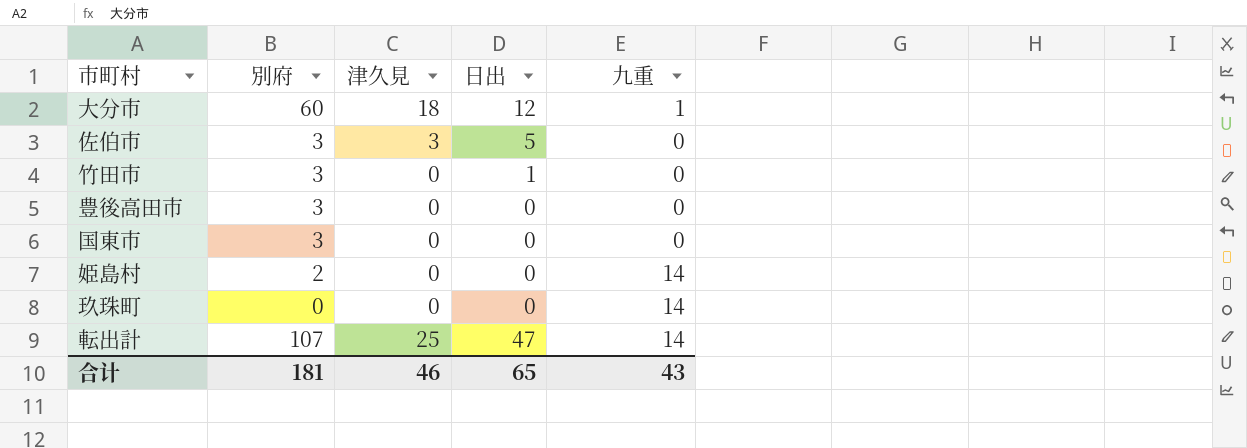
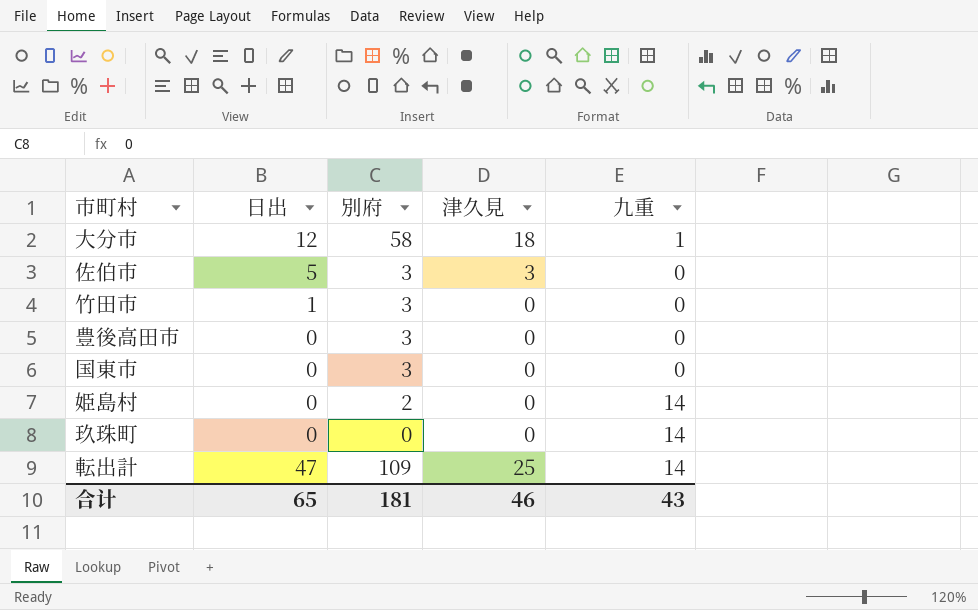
column 日出 | position: 4 -> 2
大分市 | 別府: 60 -> 58
転出計 | 別府: 107 -> 109

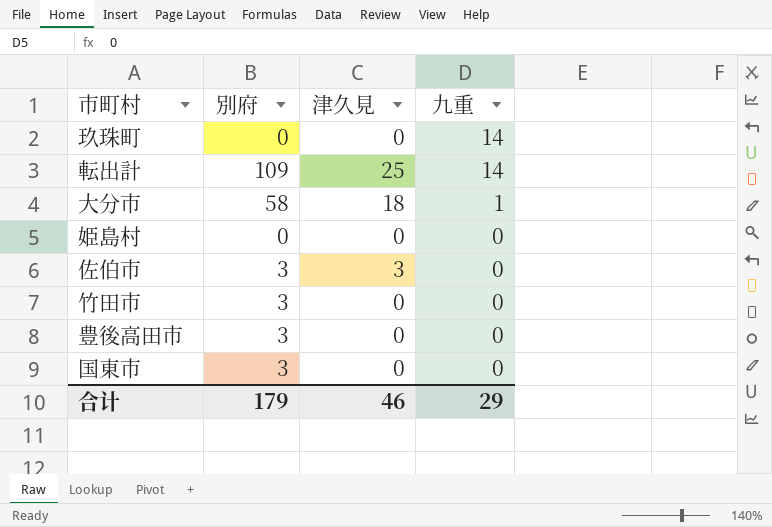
row order: none -> 九重 descending
column 日出 | position: 2 -> none
姫島村 | 別府: 2 -> 0
姫島村 | 九重: 14 -> 0
合计 | 別府: 181 -> 179
合计 | 九重: 43 -> 29

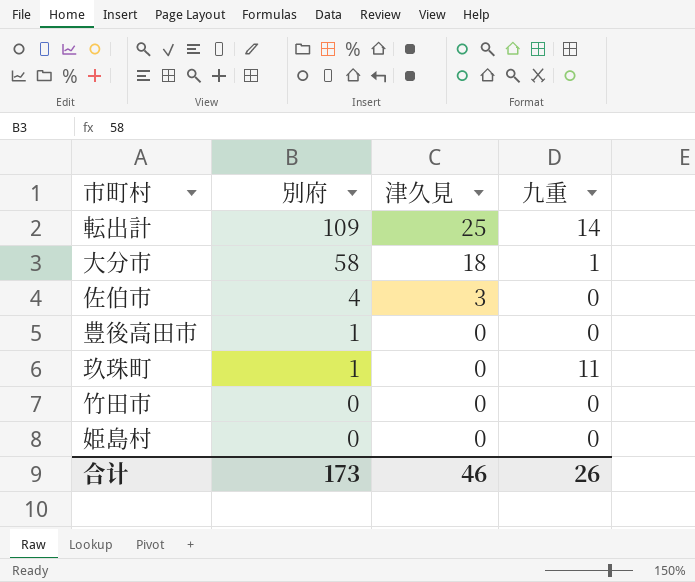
row order: 九重 descending -> 別府 descending
row 国東市: 3 | 0 | 0 -> none
佐伯市 | 別府: 3 -> 4
豊後高田市 | 別府: 3 -> 1
玖珠町 | 別府: 0 -> 1
玖珠町 | 九重: 14 -> 11
竹田市 | 別府: 3 -> 0
合计 | 別府: 179 -> 173
合计 | 九重: 29 -> 26

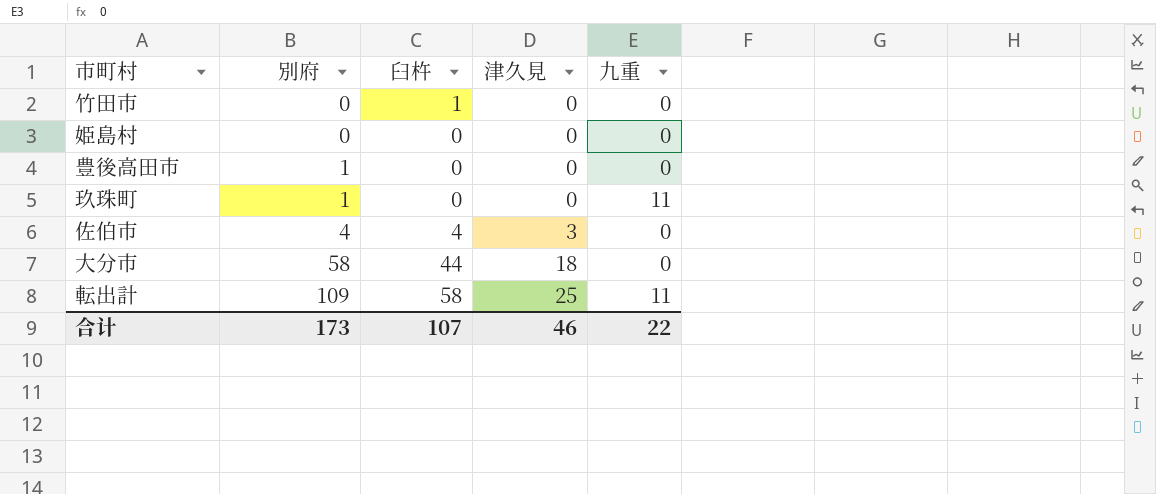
row order: 別府 descending -> 別府 ascending
column 臼杵 | position: none -> 3
大分市 | 九重: 1 -> 0
転出計 | 九重: 14 -> 11
合计 | 九重: 26 -> 22

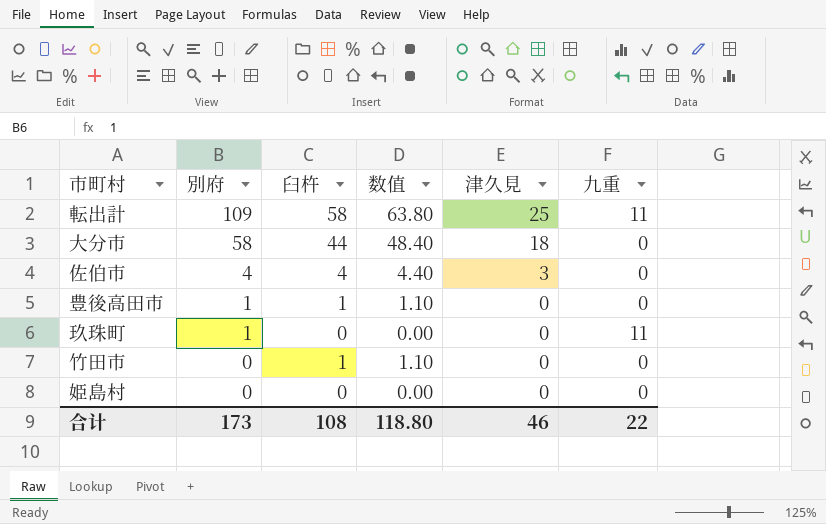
row order: 別府 ascending -> 別府 descending
column 数值 | formula: none -> [臼杵] * 1.1
豊後高田市 | 臼杵: 0 -> 1
合计 | 臼杵: 107 -> 108

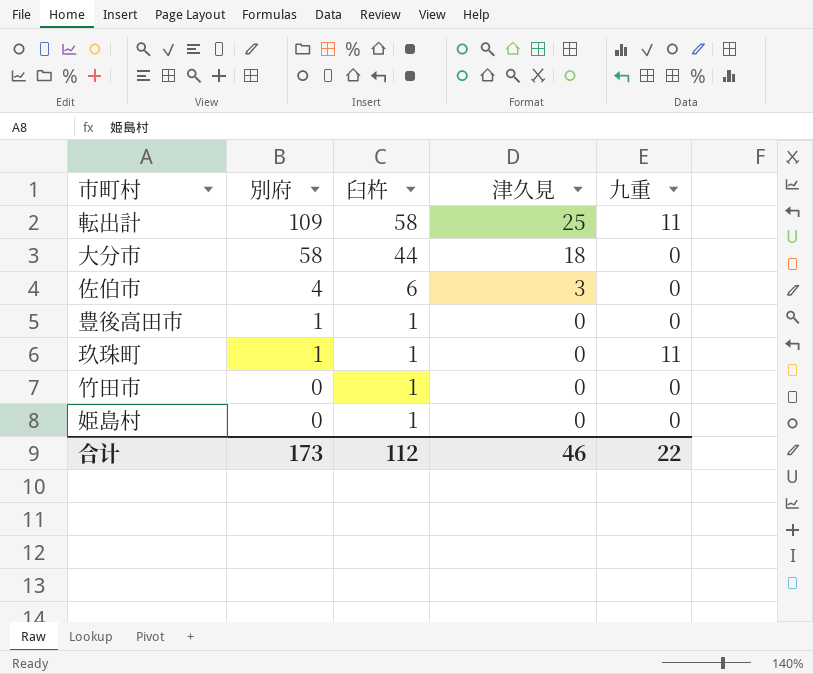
column 数值 | formula: [臼杵] * 1.1 -> none
佐伯市 | 臼杵: 4 -> 6
玖珠町 | 臼杵: 0 -> 1
姫島村 | 臼杵: 0 -> 1
合计 | 臼杵: 108 -> 112

